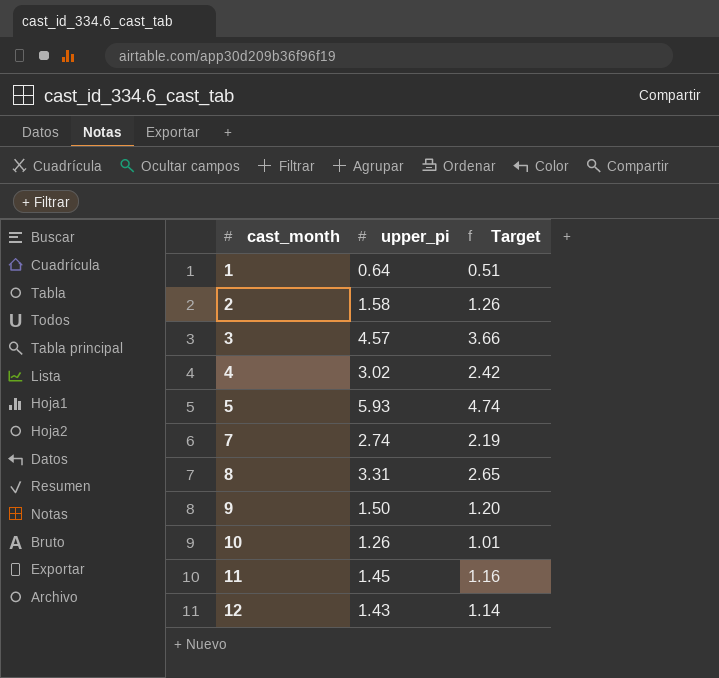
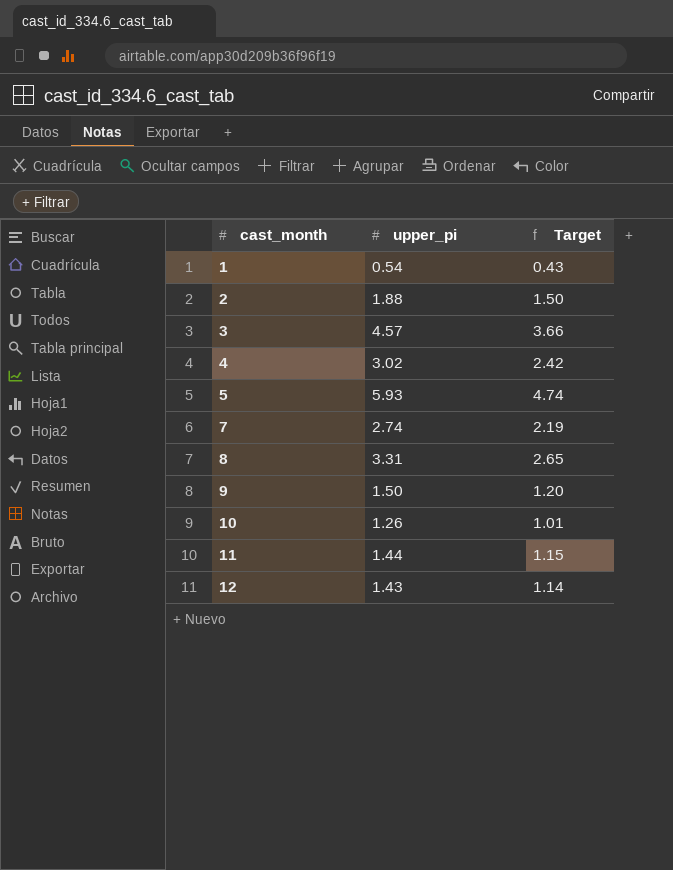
1 | upper_pi: 0.64 -> 0.54
1 | Target: 0.51 -> 0.43
2 | upper_pi: 1.58 -> 1.88
2 | Target: 1.26 -> 1.50
11 | upper_pi: 1.45 -> 1.44
11 | Target: 1.16 -> 1.15

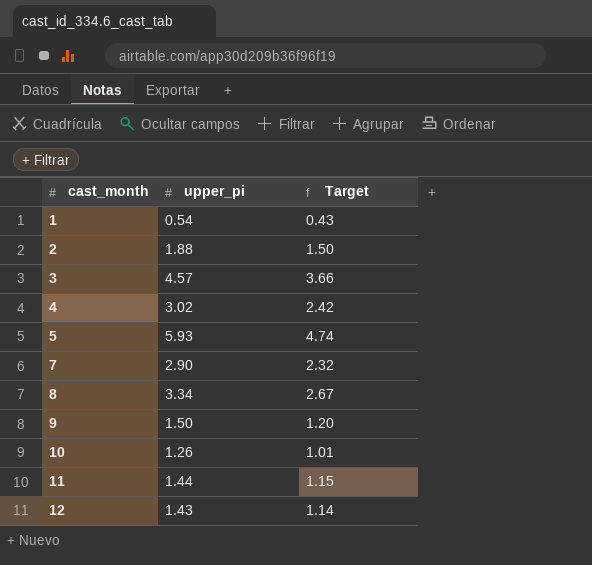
7 | upper_pi: 2.74 -> 2.90
7 | Target: 2.19 -> 2.32
8 | upper_pi: 3.31 -> 3.34
8 | Target: 2.65 -> 2.67

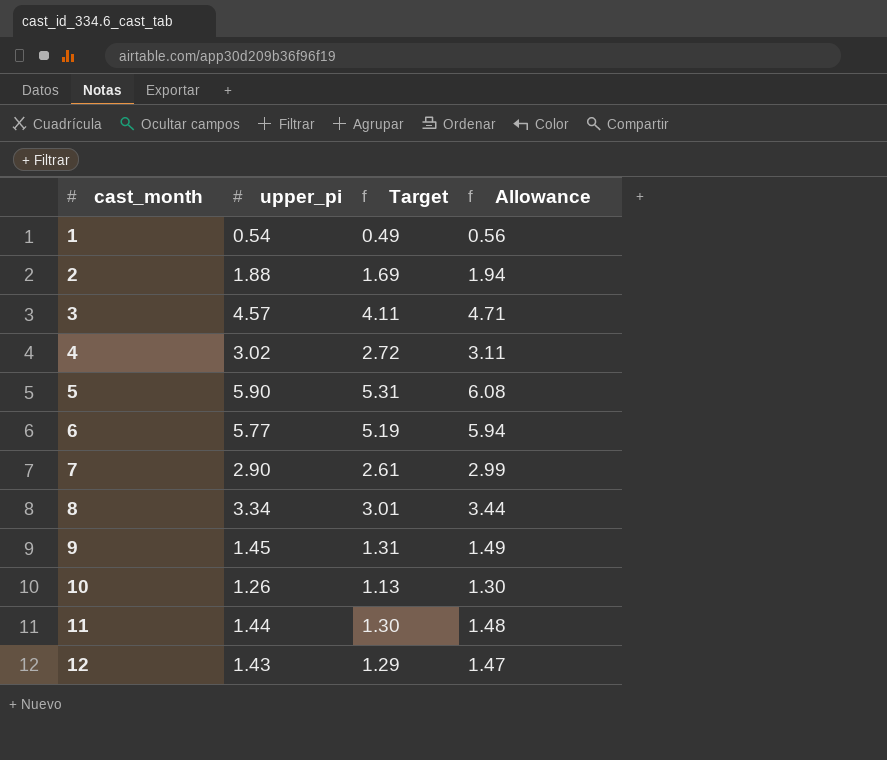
column Target | formula: [upper_pi] * 0.8 -> [upper_pi] * 0.9
column Allowance | formula: none -> [upper_pi] * 1.03
5 | upper_pi: 5.93 -> 5.90
row 6: none -> 5.77 | 5.19 | 5.94
9 | upper_pi: 1.50 -> 1.45

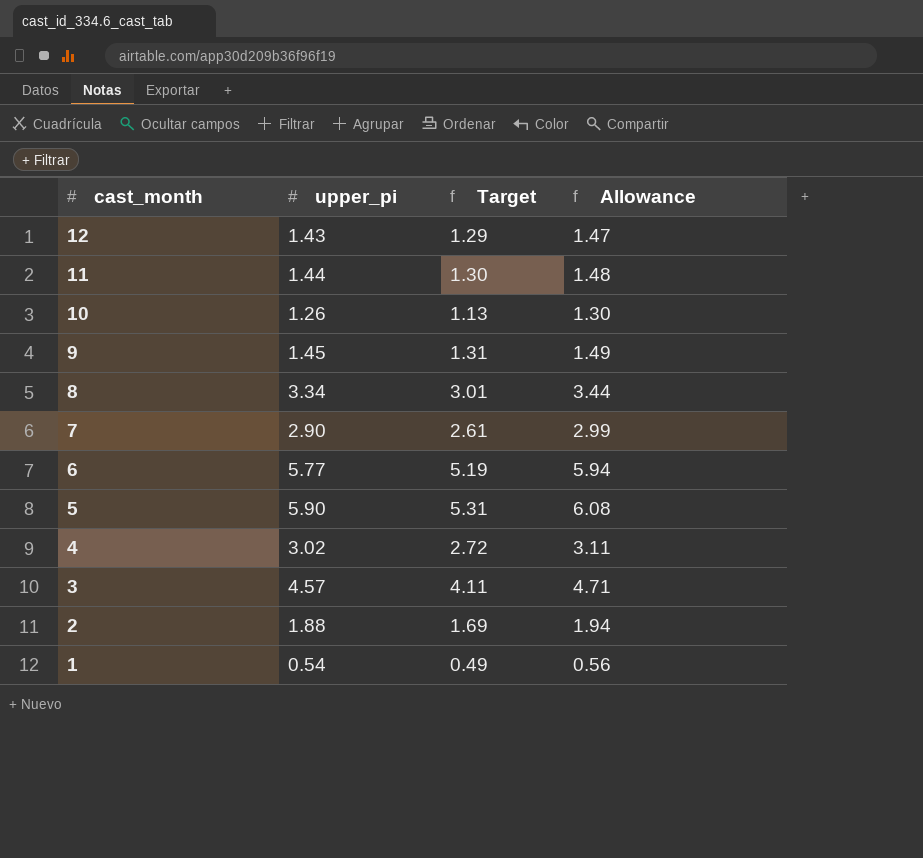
row order: cast_month ascending -> cast_month descending

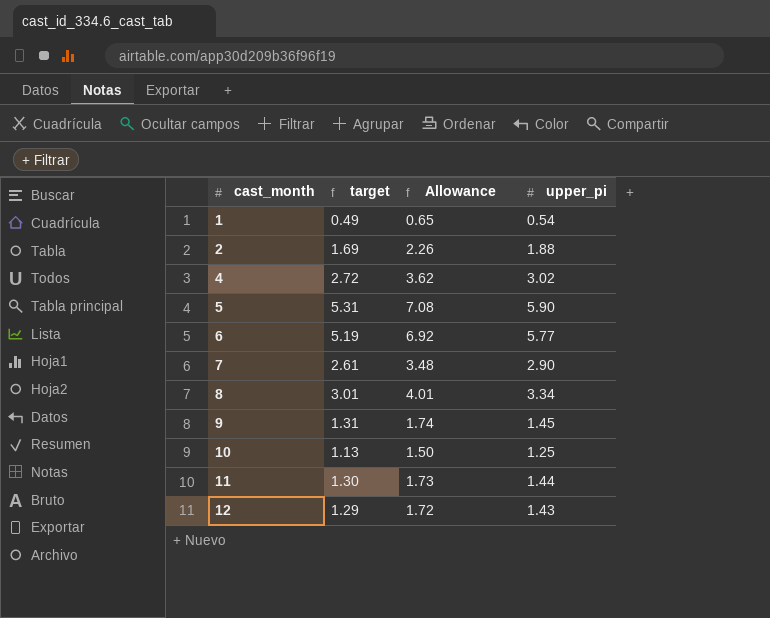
row order: cast_month descending -> cast_month ascending
column name: Target -> target
column Allowance | formula: [upper_pi] * 1.03 -> [upper_pi] * 1.2
column upper_pi | position: 2 -> 4
row 3: 4.57 | 4.11 | 4.71 -> none
10 | upper_pi: 1.26 -> 1.25

